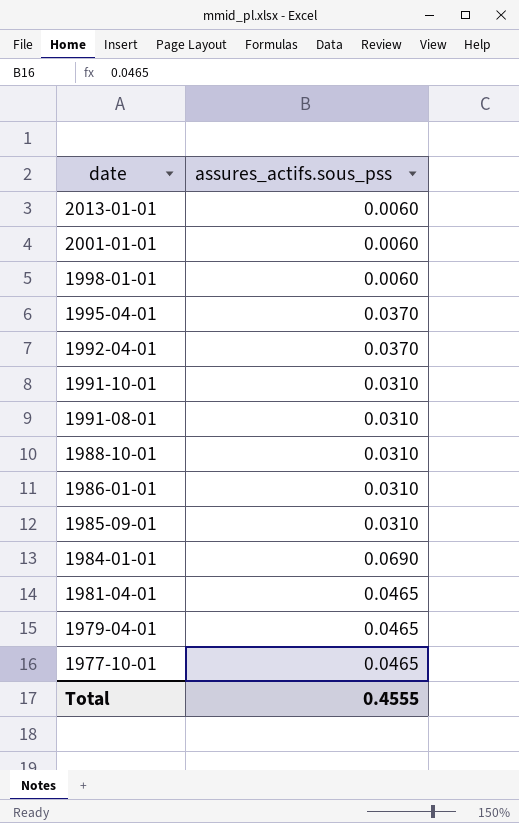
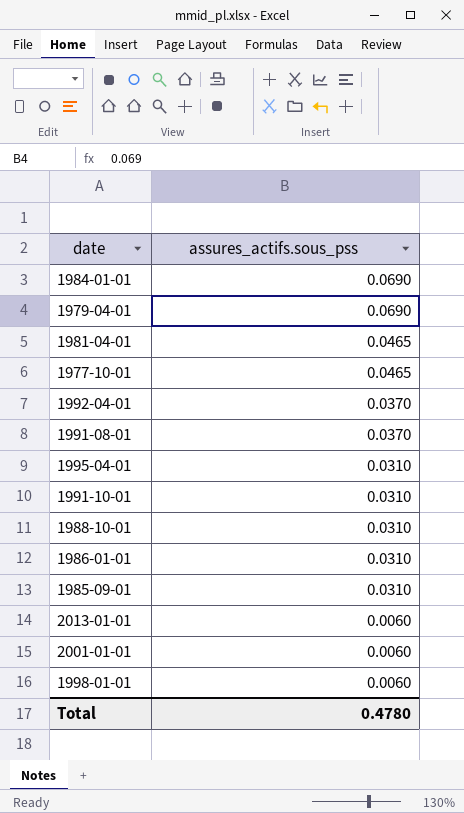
row order: date descending -> assures_actifs.sous_pss descending
1979-04-01 | assures_actifs.sous_pss: 0.0465 -> 0.0690
1991-08-01 | assures_actifs.sous_pss: 0.0310 -> 0.0370
1995-04-01 | assures_actifs.sous_pss: 0.0370 -> 0.0310
Total | assures_actifs.sous_pss: 0.4555 -> 0.4780

